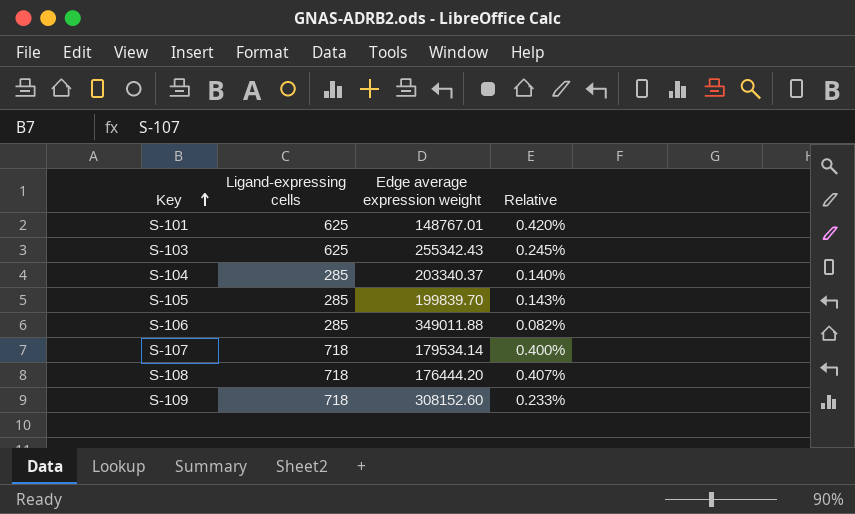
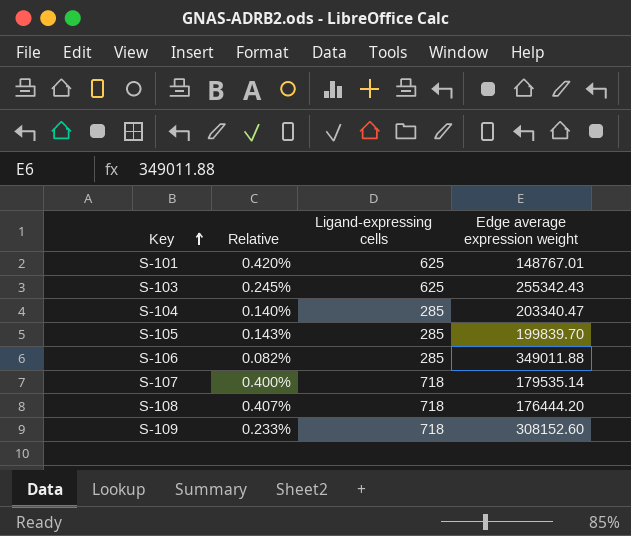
column Relative | position: 4 -> 2
S-104 | Edge average expression weight: 203340.37 -> 203340.47
S-107 | Edge average expression weight: 179534.14 -> 179535.14

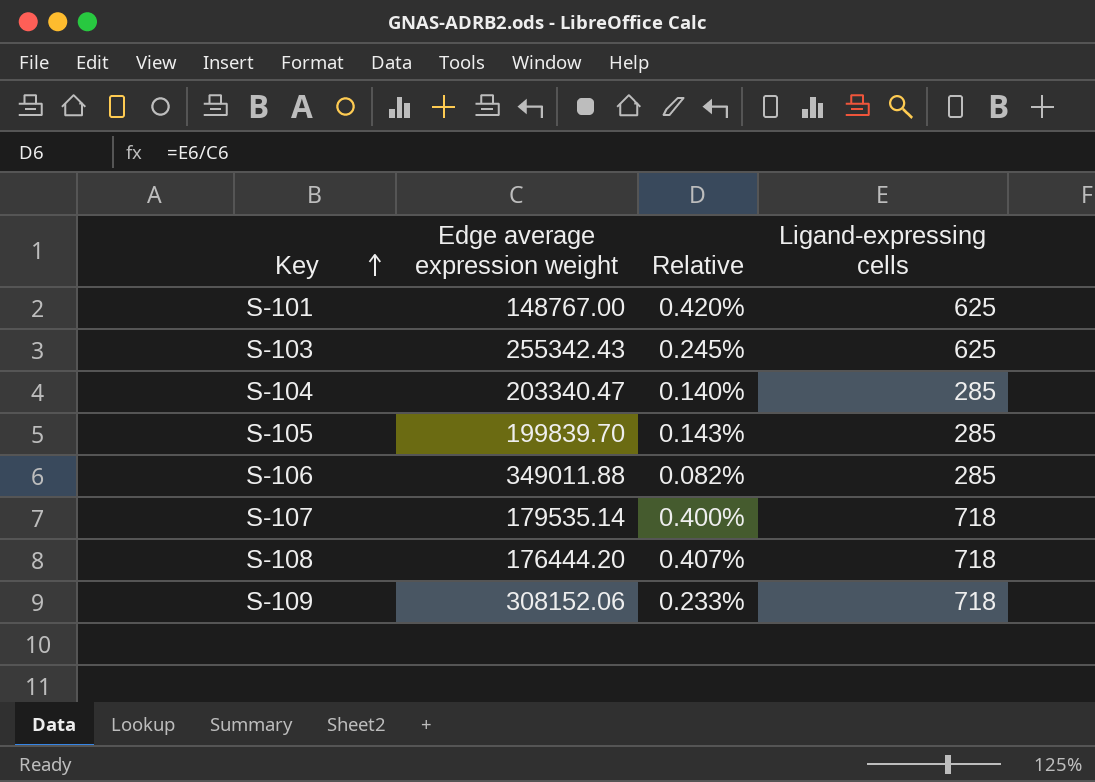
column Edge average expression weight | position: 4 -> 2
S-101 | Edge average expression weight: 148767.01 -> 148767.00
S-109 | Edge average expression weight: 308152.60 -> 308152.06

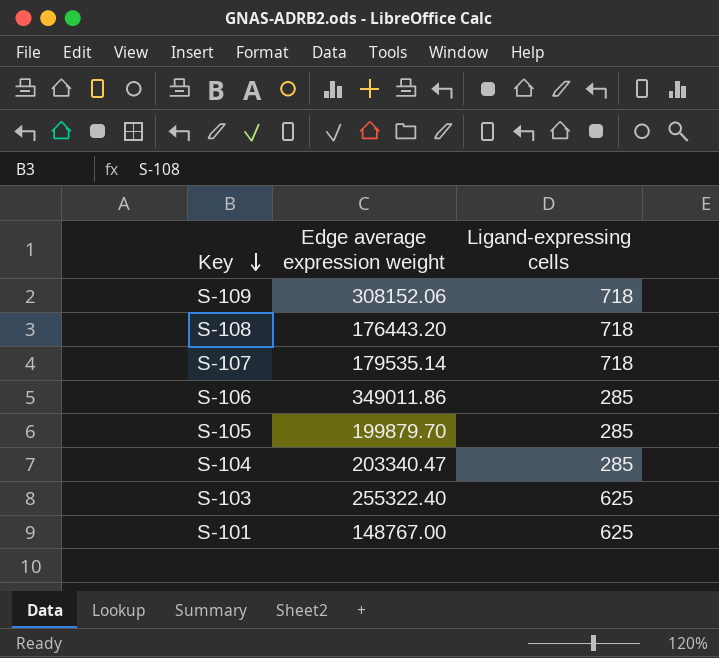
row order: Key ascending -> Key descending
column Relative | formula: [Ligand-expressing cells] / [Edge average expression weight] -> none
S-108 | Edge average expression weight: 176444.20 -> 176443.20
S-106 | Edge average expression weight: 349011.88 -> 349011.86
S-105 | Edge average expression weight: 199839.70 -> 199879.70
S-103 | Edge average expression weight: 255342.43 -> 255322.40

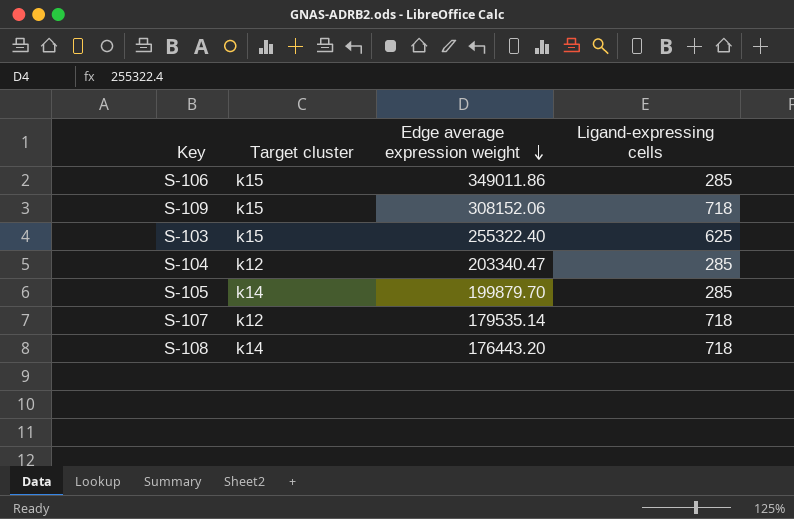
row order: Key descending -> Edge average expression weight descending
column Target cluster | position: none -> 2
row S-101: 148767.00 | 625 -> none

